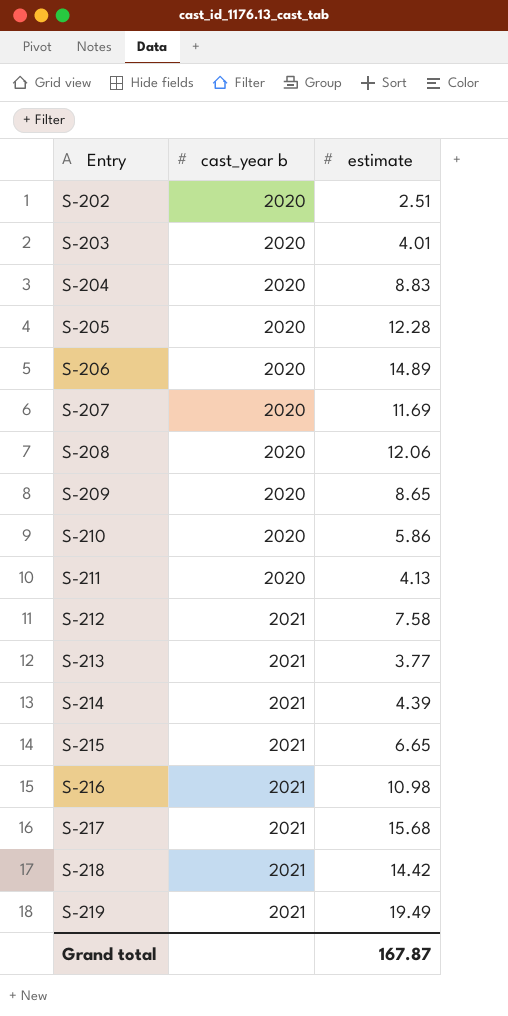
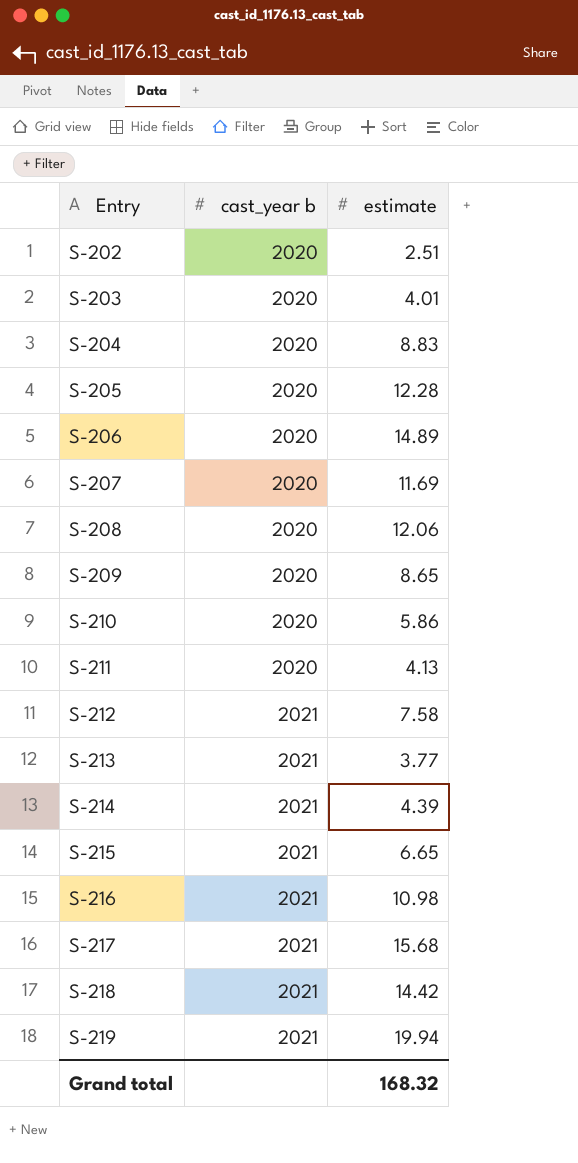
S-219 | estimate: 19.49 -> 19.94
Grand total | estimate: 167.87 -> 168.32

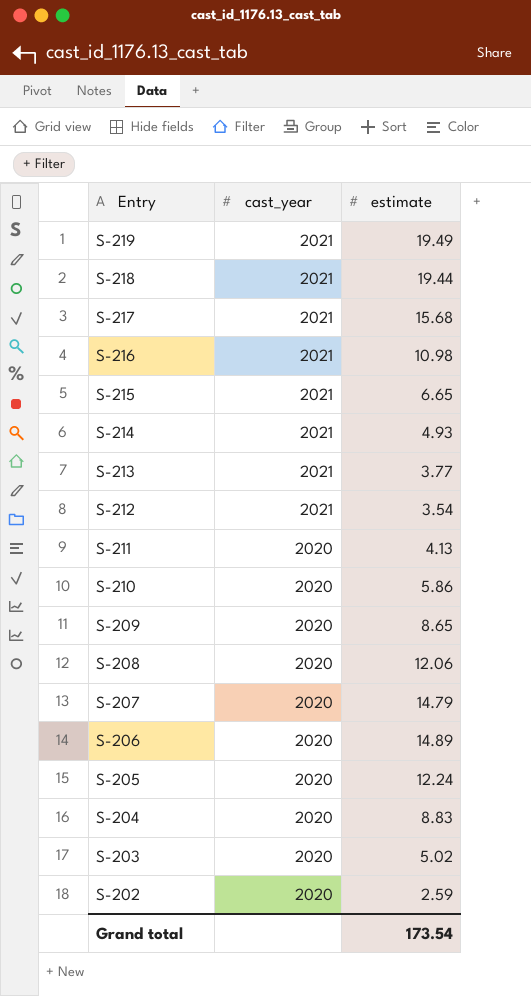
row order: Entry ascending -> Entry descending
column name: cast_year b -> cast_year
S-219 | estimate: 19.94 -> 19.49
S-218 | estimate: 14.42 -> 19.44
S-214 | estimate: 4.39 -> 4.93
S-212 | estimate: 7.58 -> 3.54
S-207 | estimate: 11.69 -> 14.79
S-205 | estimate: 12.28 -> 12.24
S-203 | estimate: 4.01 -> 5.02
S-202 | estimate: 2.51 -> 2.59
Grand total | estimate: 168.32 -> 173.54

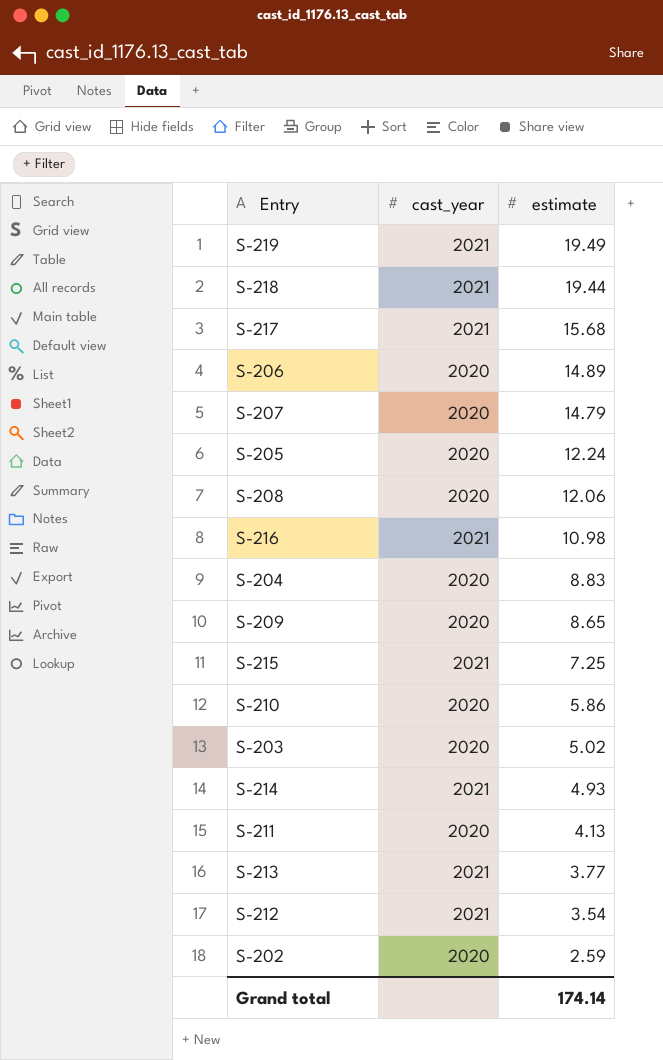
row order: Entry descending -> estimate descending
S-215 | estimate: 6.65 -> 7.25
Grand total | estimate: 173.54 -> 174.14

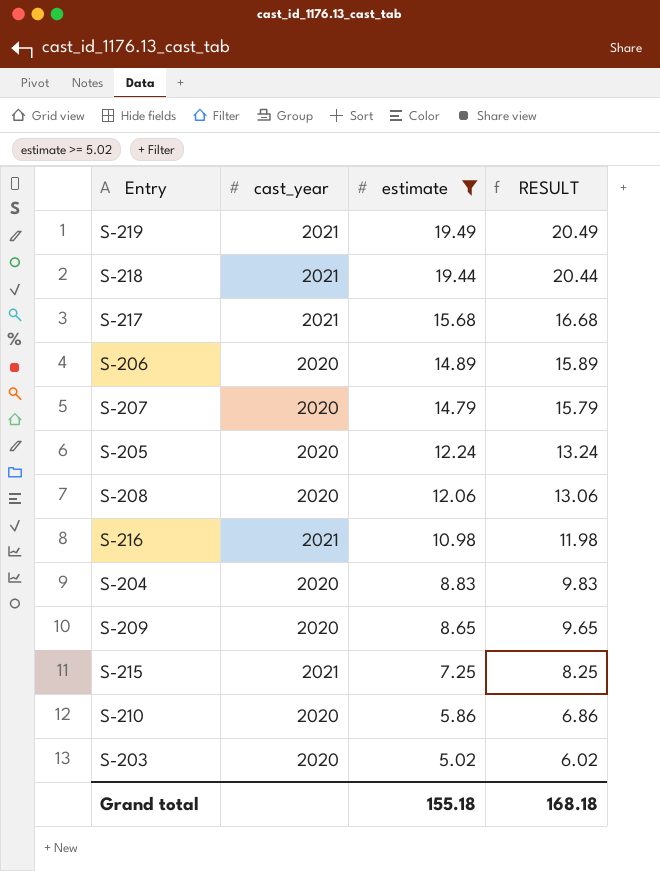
filter: none -> estimate >= 5.02
column RESULT | formula: none -> [estimate] + 1
Grand total | estimate: 174.14 -> 155.18

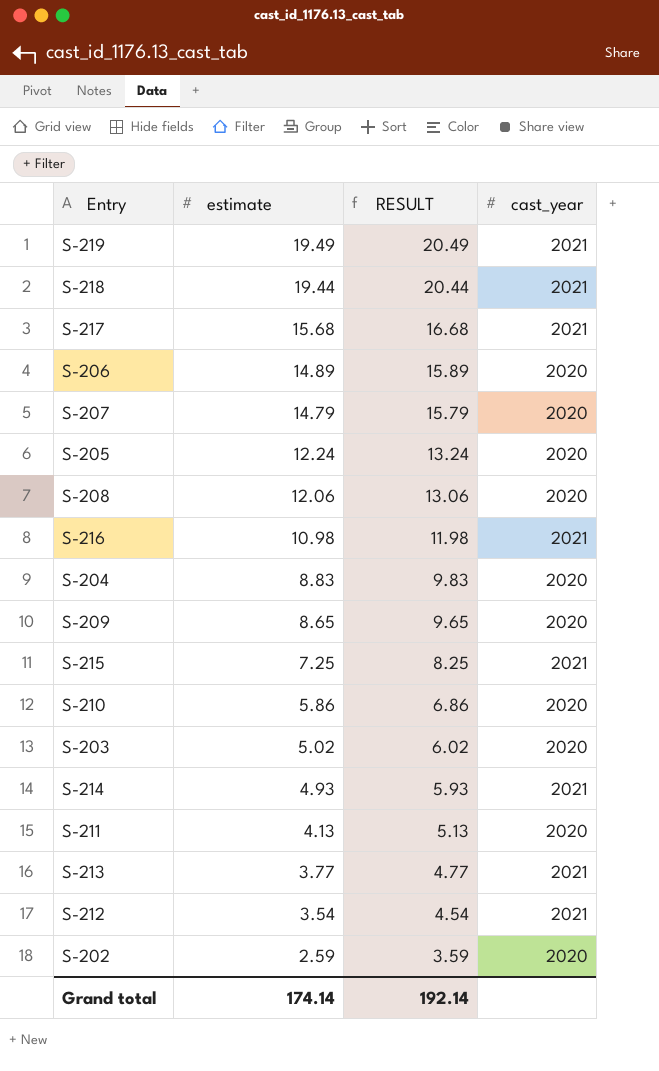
filter: estimate >= 5.02 -> none
column cast_year | position: 2 -> 4
Grand total | estimate: 155.18 -> 174.14
Grand total | RESULT: 168.18 -> 192.14

